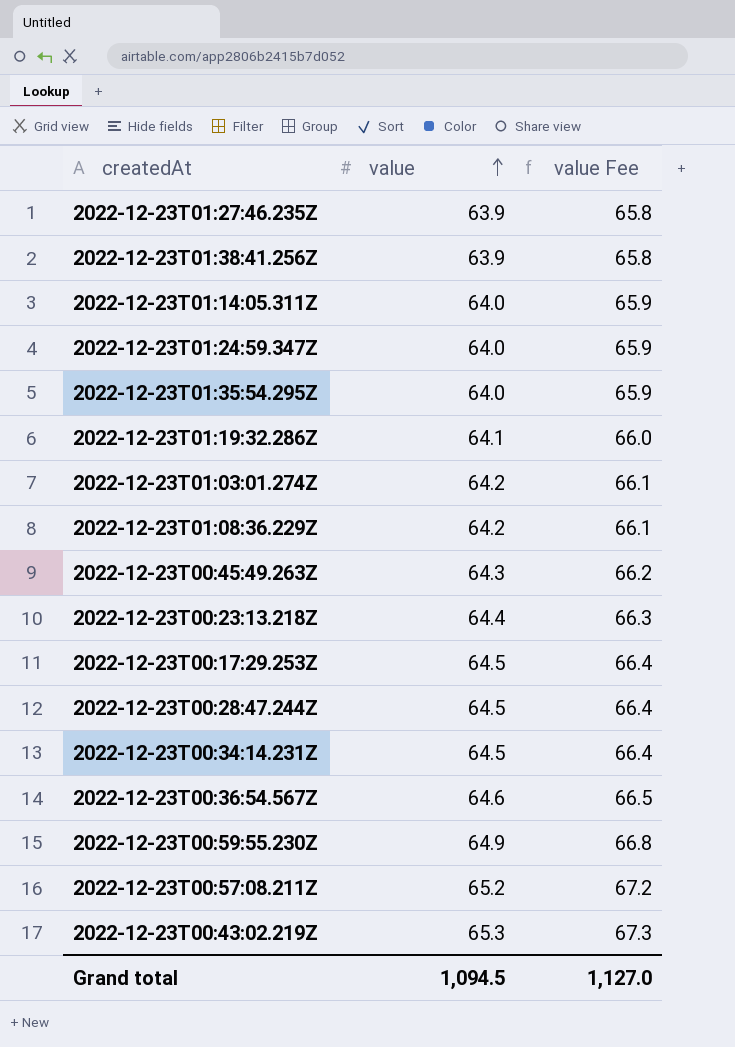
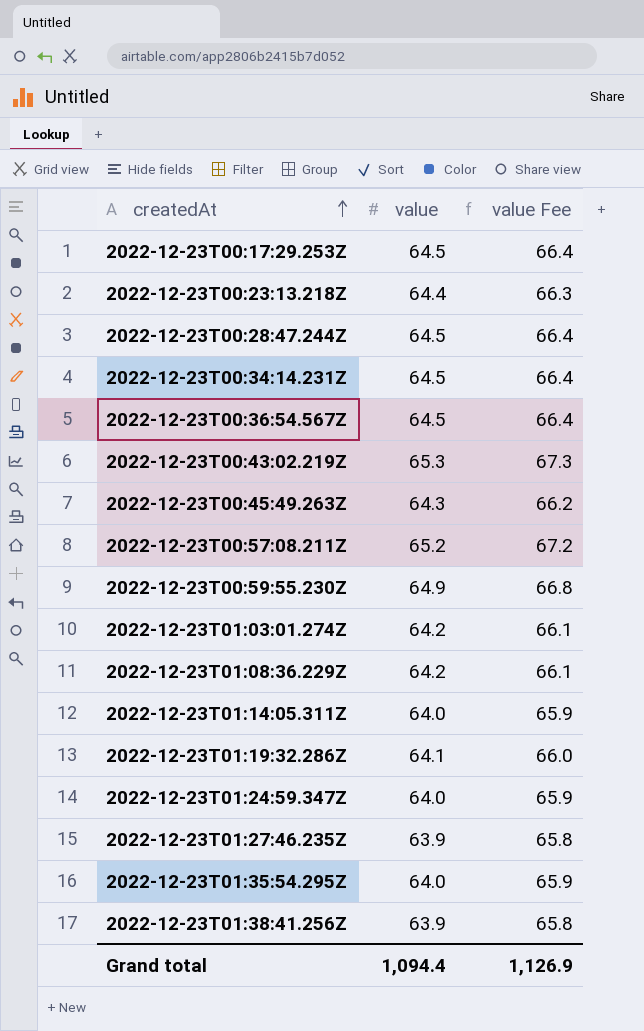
row order: value ascending -> createdAt ascending
2022-12-23T00:36:54.567Z | value: 64.6 -> 64.5
2022-12-23T00:36:54.567Z | value Fee: 66.5 -> 66.4
Grand total | value: 1,094.5 -> 1,094.4
Grand total | value Fee: 1,127.0 -> 1,126.9

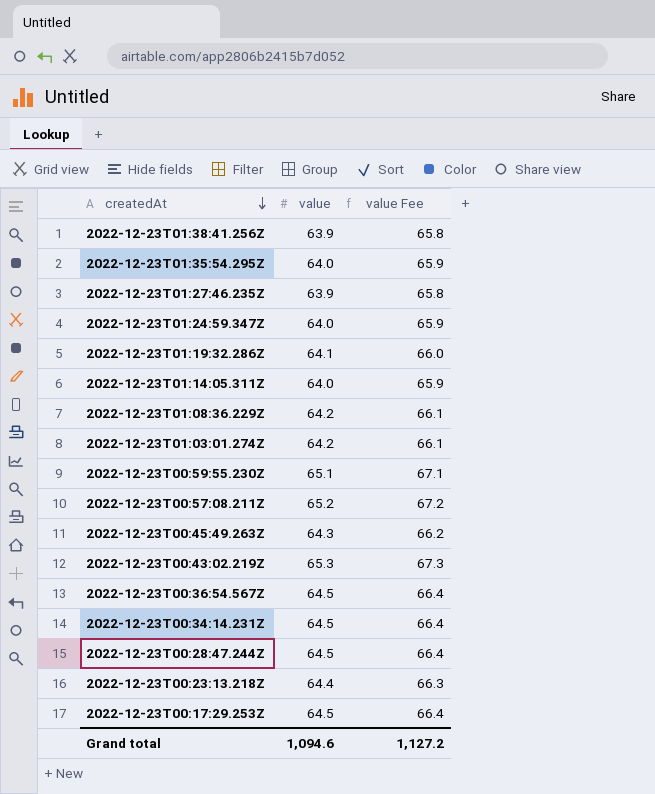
row order: createdAt ascending -> createdAt descending
2022-12-23T00:59:55.230Z | value: 64.9 -> 65.1
2022-12-23T00:59:55.230Z | value Fee: 66.8 -> 67.1
Grand total | value: 1,094.4 -> 1,094.6
Grand total | value Fee: 1,126.9 -> 1,127.2

